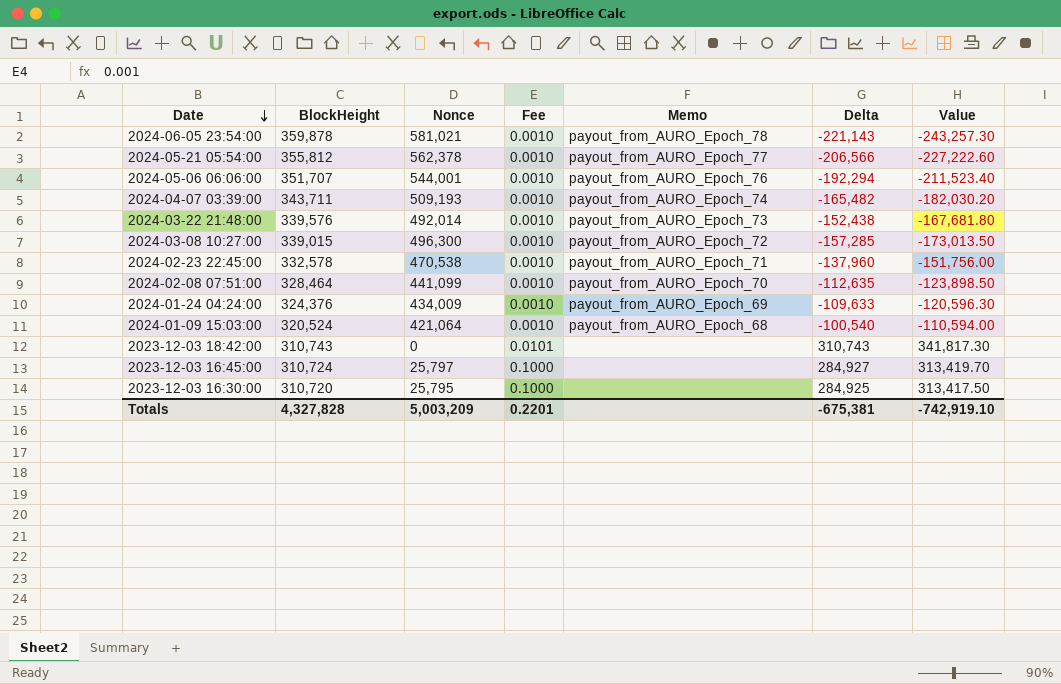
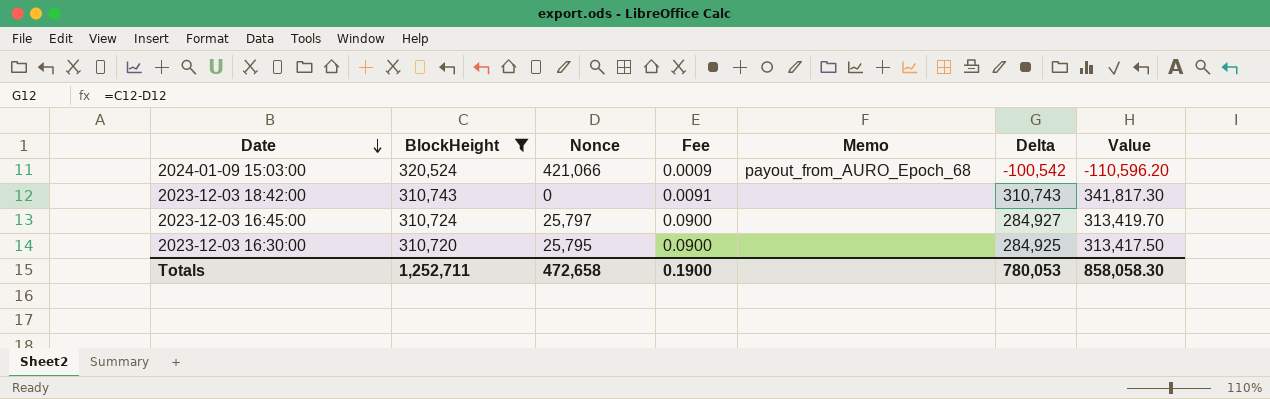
filter: none -> BlockHeight <= 320,524
2024-01-09 15:03:00 | Nonce: 421,064 -> 421,066
2024-01-09 15:03:00 | Fee: 0.0010 -> 0.0009
2024-01-09 15:03:00 | Delta: -100,540 -> -100,542
2024-01-09 15:03:00 | Value: -110,594.00 -> -110,596.20
2023-12-03 18:42:00 | Fee: 0.0101 -> 0.0091
2023-12-03 16:45:00 | Fee: 0.1000 -> 0.0900
2023-12-03 16:30:00 | Fee: 0.1000 -> 0.0900
Totals | BlockHeight: 4,327,828 -> 1,252,711
Totals | Nonce: 5,003,209 -> 472,658
Totals | Fee: 0.2201 -> 0.1900
Totals | Delta: -675,381 -> 780,053
Totals | Value: -742,919.10 -> 858,058.30

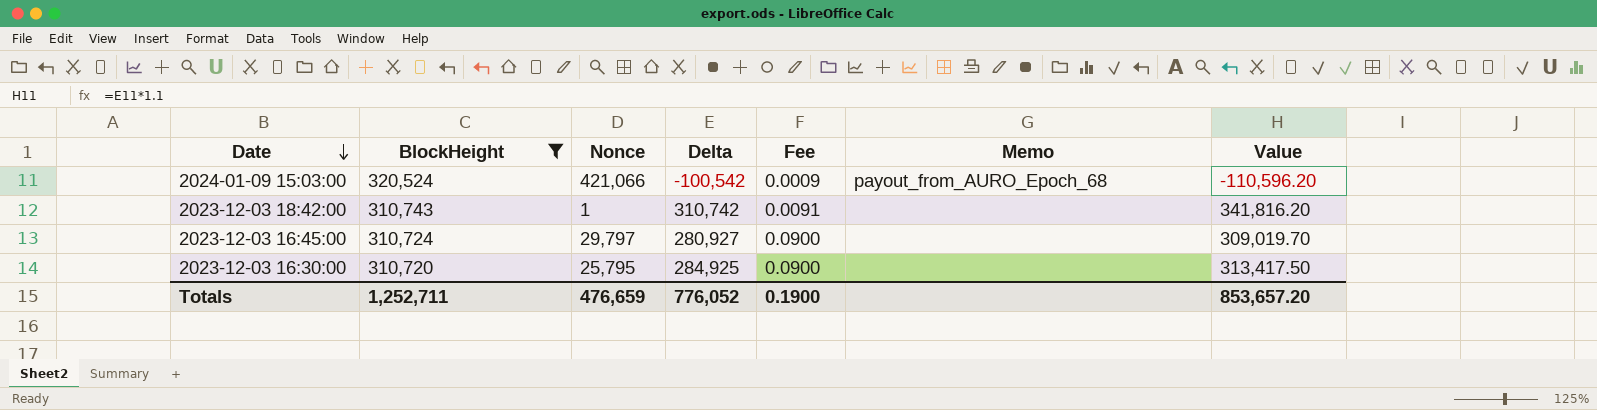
column Delta | position: 6 -> 4
2023-12-03 18:42:00 | Nonce: 0 -> 1
2023-12-03 18:42:00 | Delta: 310,743 -> 310,742
2023-12-03 18:42:00 | Value: 341,817.30 -> 341,816.20
2023-12-03 16:45:00 | Nonce: 25,797 -> 29,797
2023-12-03 16:45:00 | Delta: 284,927 -> 280,927
2023-12-03 16:45:00 | Value: 313,419.70 -> 309,019.70
Totals | Nonce: 472,658 -> 476,659
Totals | Delta: 780,053 -> 776,052
Totals | Value: 858,058.30 -> 853,657.20

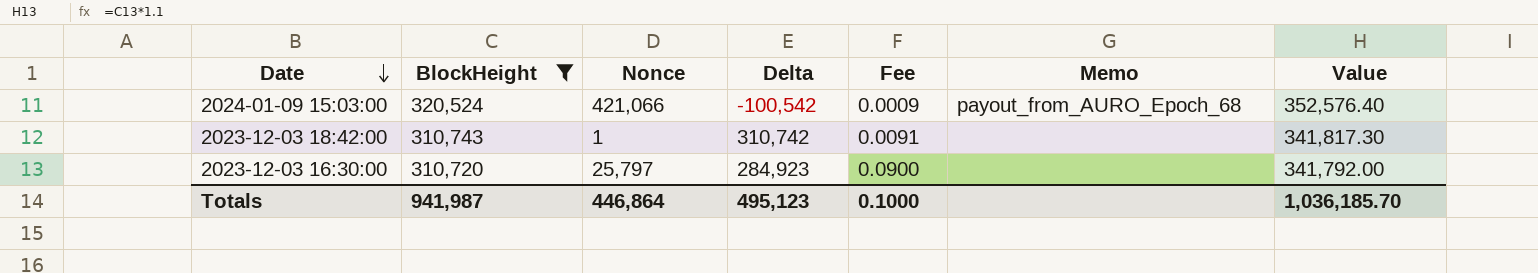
column Value | formula: [Delta] * 1.1 -> [BlockHeight] * 1.1
row 2023-12-03 16:45:00: 310,724 | 29,797 | 280,927 | 0.0900 | none | 309,019.70 -> none
2023-12-03 16:30:00 | Nonce: 25,795 -> 25,797
2023-12-03 16:30:00 | Delta: 284,925 -> 284,923
Totals | BlockHeight: 1,252,711 -> 941,987
Totals | Nonce: 476,659 -> 446,864
Totals | Delta: 776,052 -> 495,123
Totals | Fee: 0.1900 -> 0.1000
Totals | Value: 853,657.20 -> 1,036,185.70

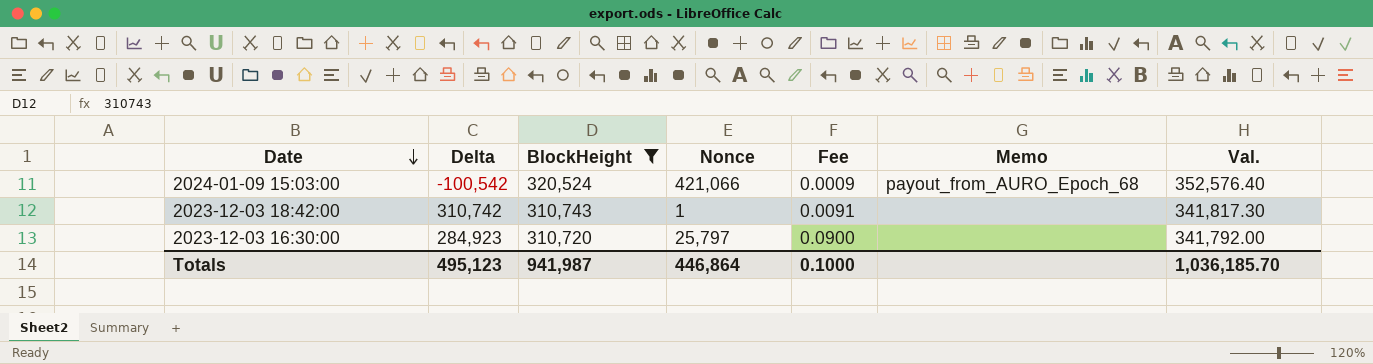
column Delta | position: 4 -> 2
column name: Value -> Val.

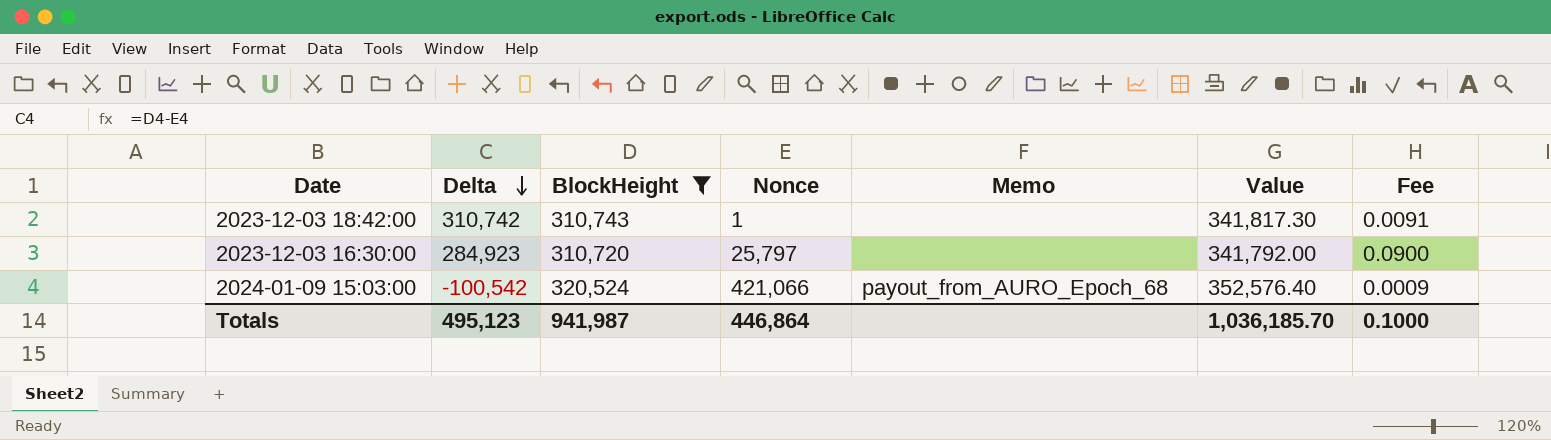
row order: Date descending -> Delta descending
column name: Val. -> Value
column Fee | position: 5 -> 7

